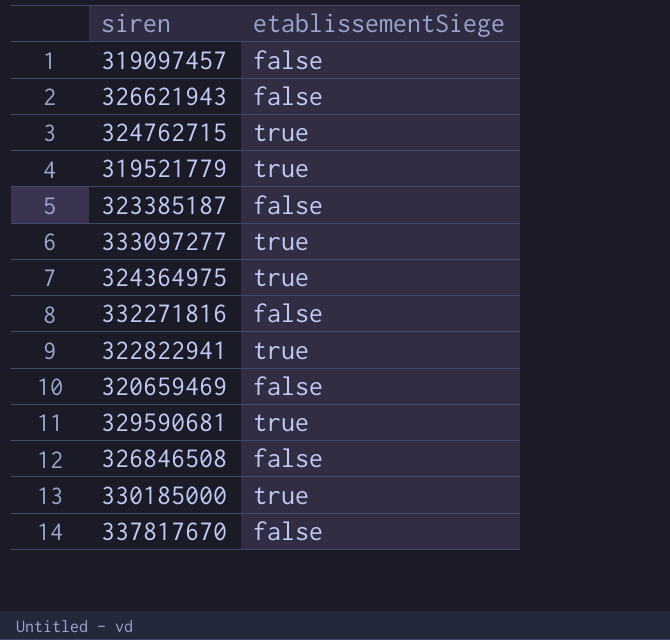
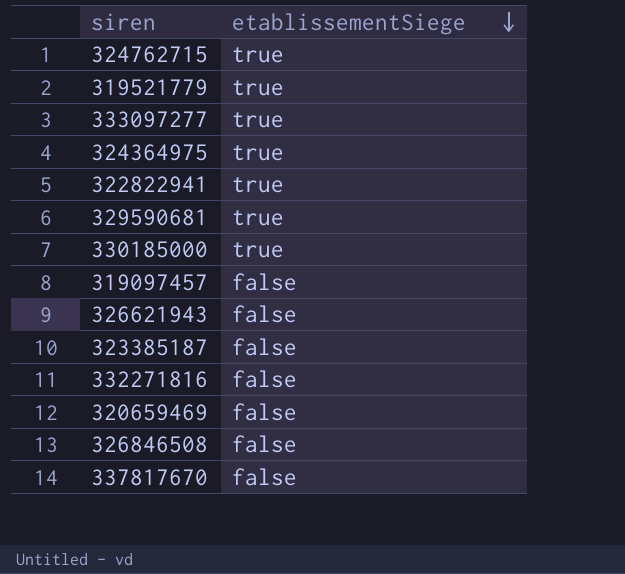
row order: none -> etablissementSiege descending

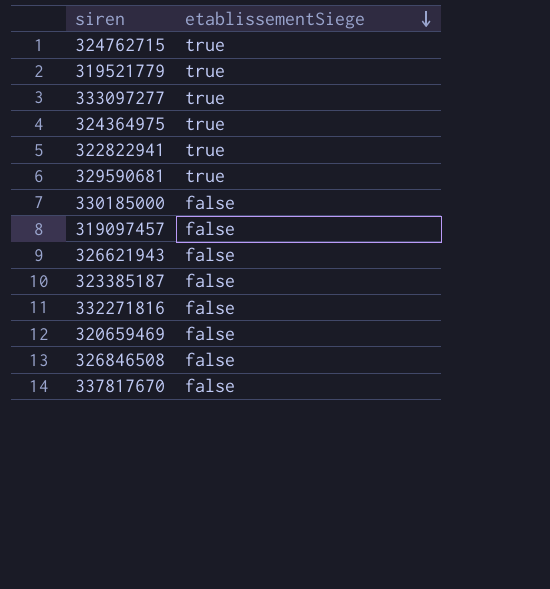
330185000 | etablissementSiege: true -> false

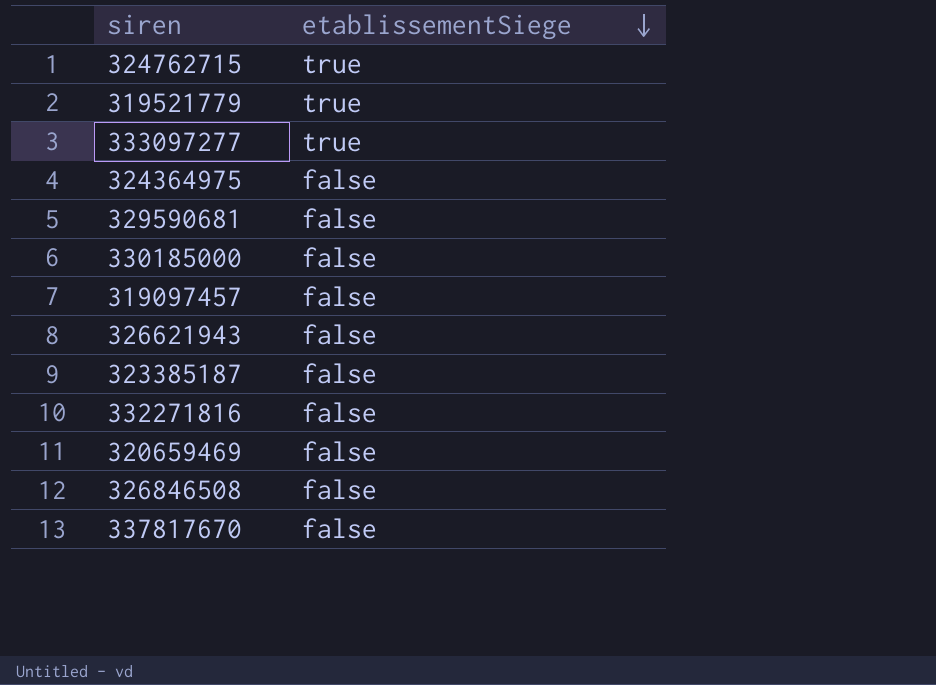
row 322822941: true -> none
324364975 | etablissementSiege: true -> false
329590681 | etablissementSiege: true -> false

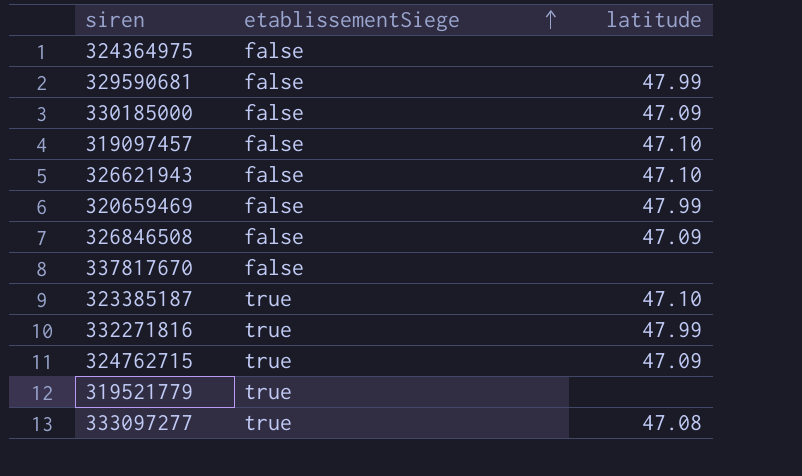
row order: etablissementSiege descending -> etablissementSiege ascending
column latitude | position: none -> 3
323385187 | etablissementSiege: false -> true
332271816 | etablissementSiege: false -> true

